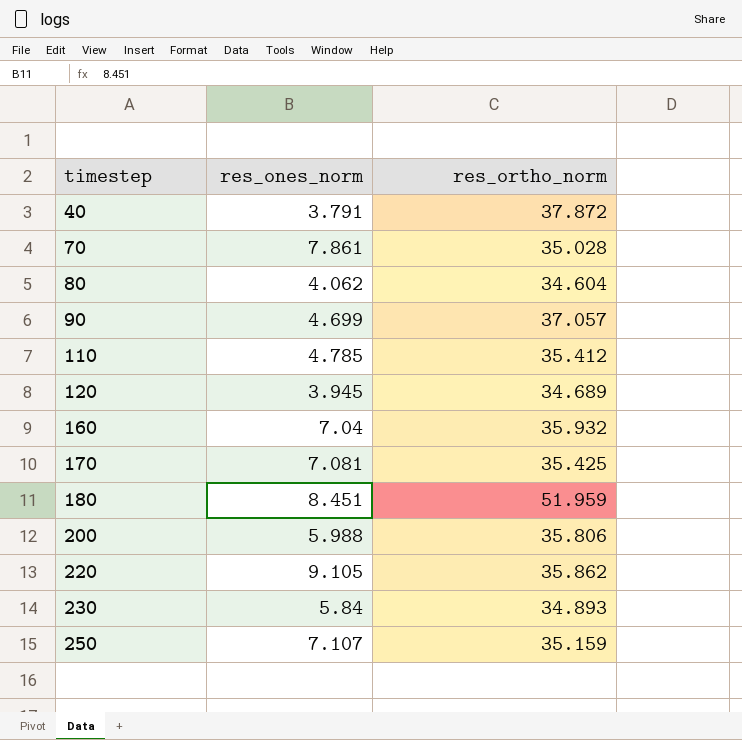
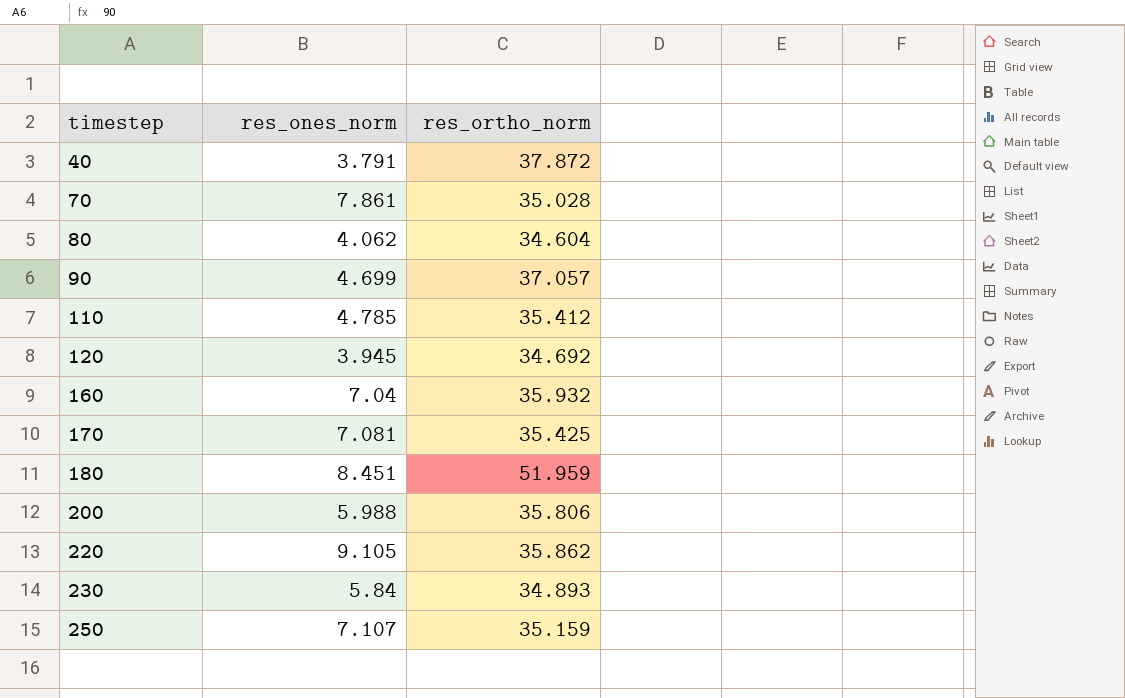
120 | res_ortho_norm: 34.689 -> 34.692

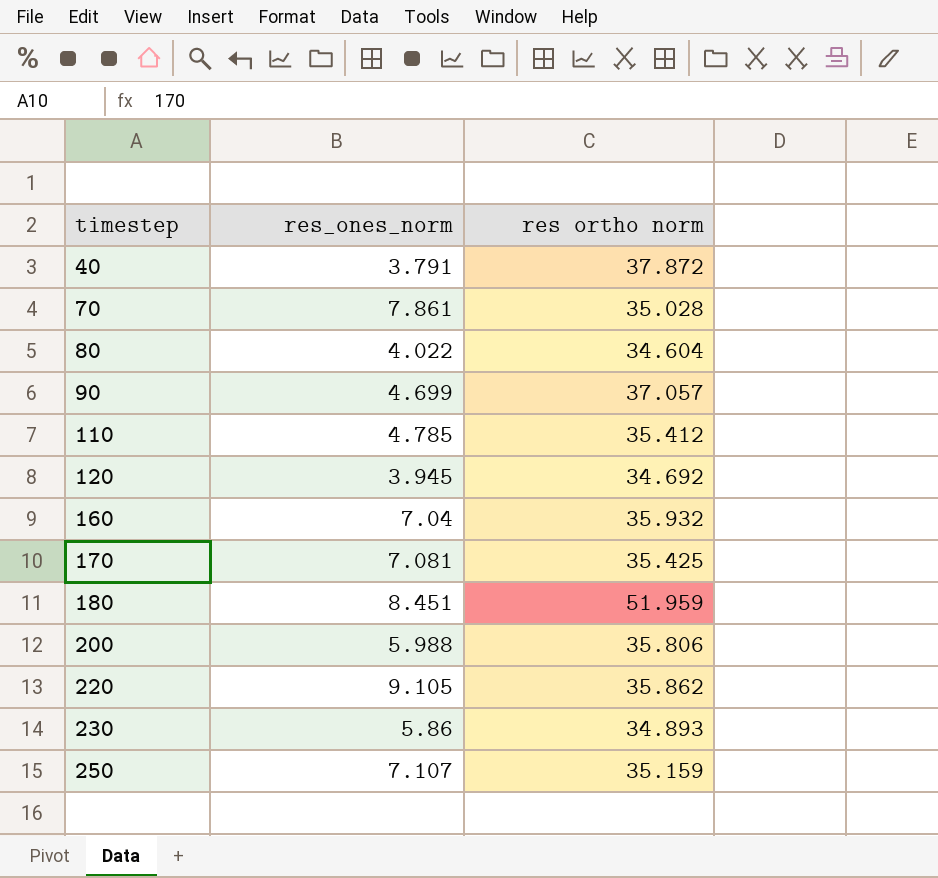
column name: res_ortho_norm -> res ortho norm
80 | res_ones_norm: 4.062 -> 4.022
230 | res_ones_norm: 5.84 -> 5.86

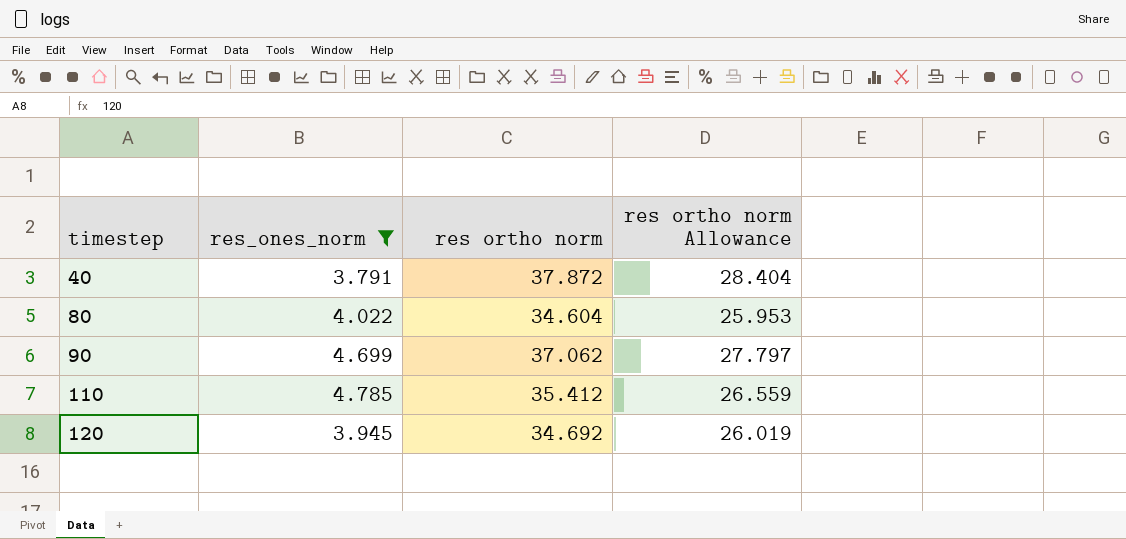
filter: none -> res_ones_norm <= 4.785
column res ortho norm Allowance | formula: none -> [res ortho norm] * 0.75
90 | res ortho norm: 37.057 -> 37.062

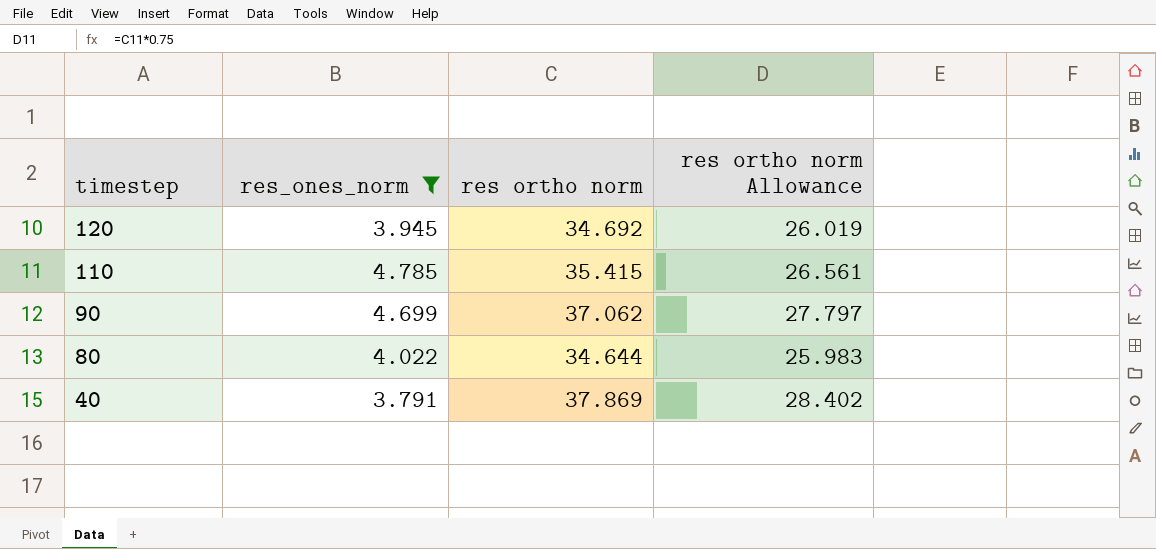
row order: timestep ascending -> timestep descending
110 | res ortho norm: 35.412 -> 35.415
110 | res ortho norm Allowance: 26.559 -> 26.561
80 | res ortho norm: 34.604 -> 34.644
80 | res ortho norm Allowance: 25.953 -> 25.983
40 | res ortho norm: 37.872 -> 37.869
40 | res ortho norm Allowance: 28.404 -> 28.402

